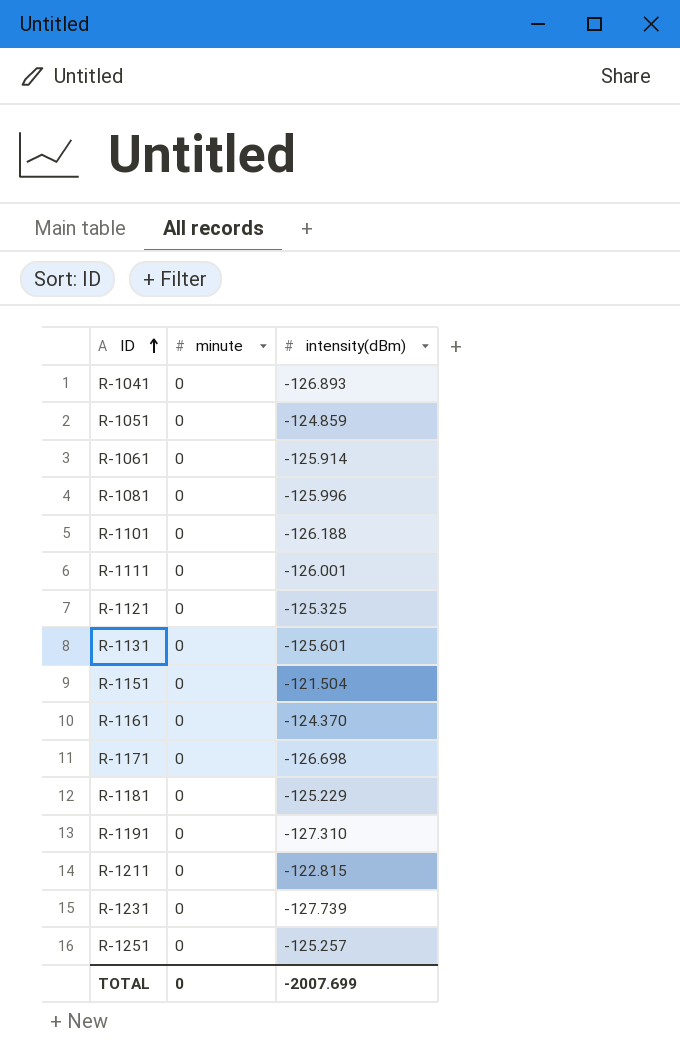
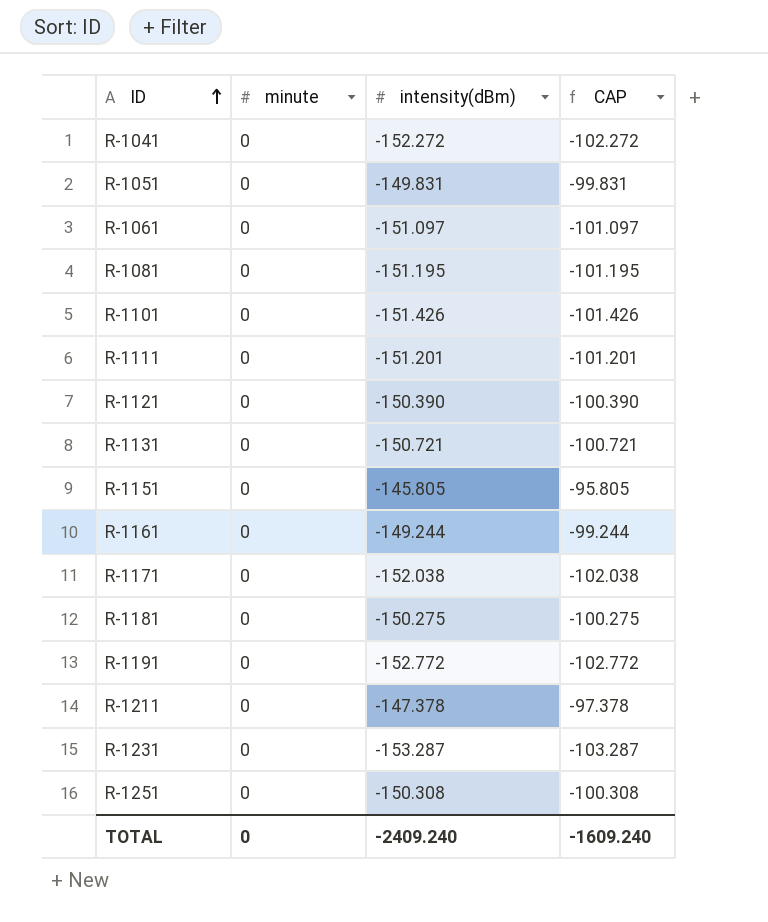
column CAP | formula: none -> [intensity(dBm)] + 50
R-1041 | intensity(dBm): -126.893 -> -152.272
R-1051 | intensity(dBm): -124.859 -> -149.831
R-1061 | intensity(dBm): -125.914 -> -151.097
R-1081 | intensity(dBm): -125.996 -> -151.195
R-1101 | intensity(dBm): -126.188 -> -151.426
R-1111 | intensity(dBm): -126.001 -> -151.201
R-1121 | intensity(dBm): -125.325 -> -150.390
R-1131 | intensity(dBm): -125.601 -> -150.721
R-1151 | intensity(dBm): -121.504 -> -145.805
R-1161 | intensity(dBm): -124.370 -> -149.244
R-1171 | intensity(dBm): -126.698 -> -152.038
R-1181 | intensity(dBm): -125.229 -> -150.275
R-1191 | intensity(dBm): -127.310 -> -152.772
R-1211 | intensity(dBm): -122.815 -> -147.378
R-1231 | intensity(dBm): -127.739 -> -153.287
R-1251 | intensity(dBm): -125.257 -> -150.308
TOTAL | intensity(dBm): -2007.699 -> -2409.240

